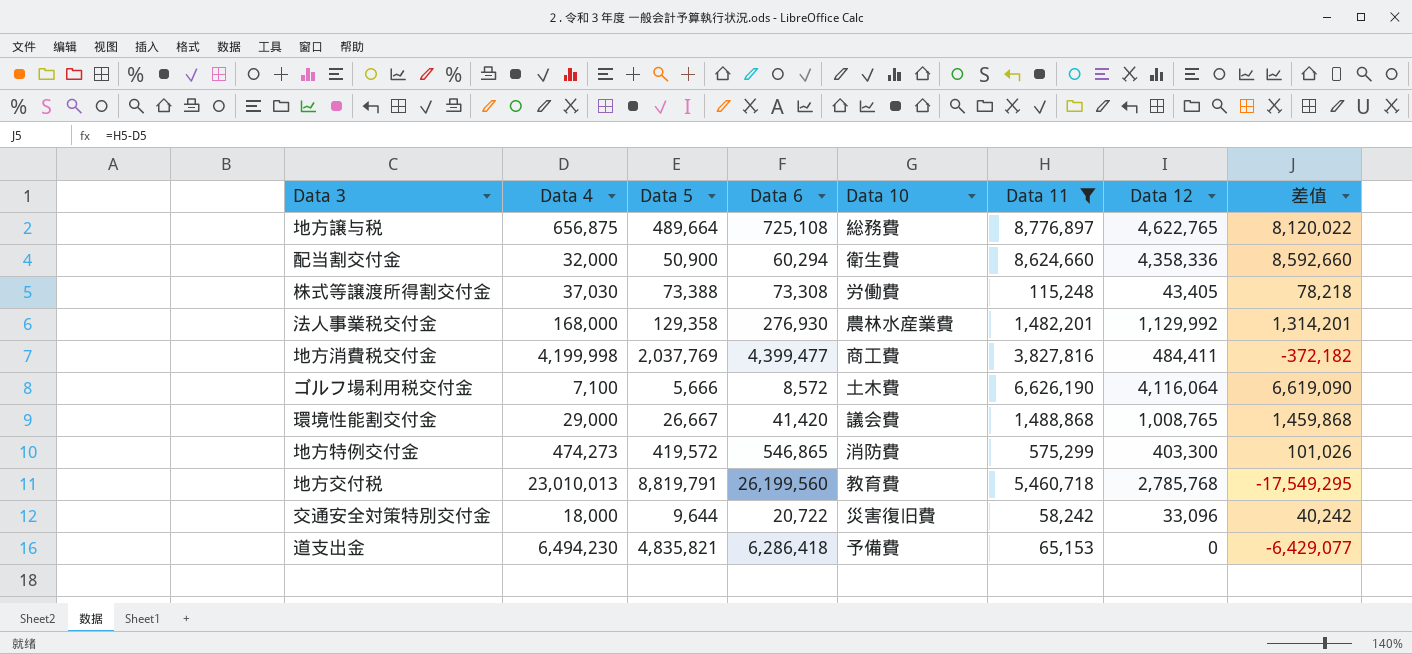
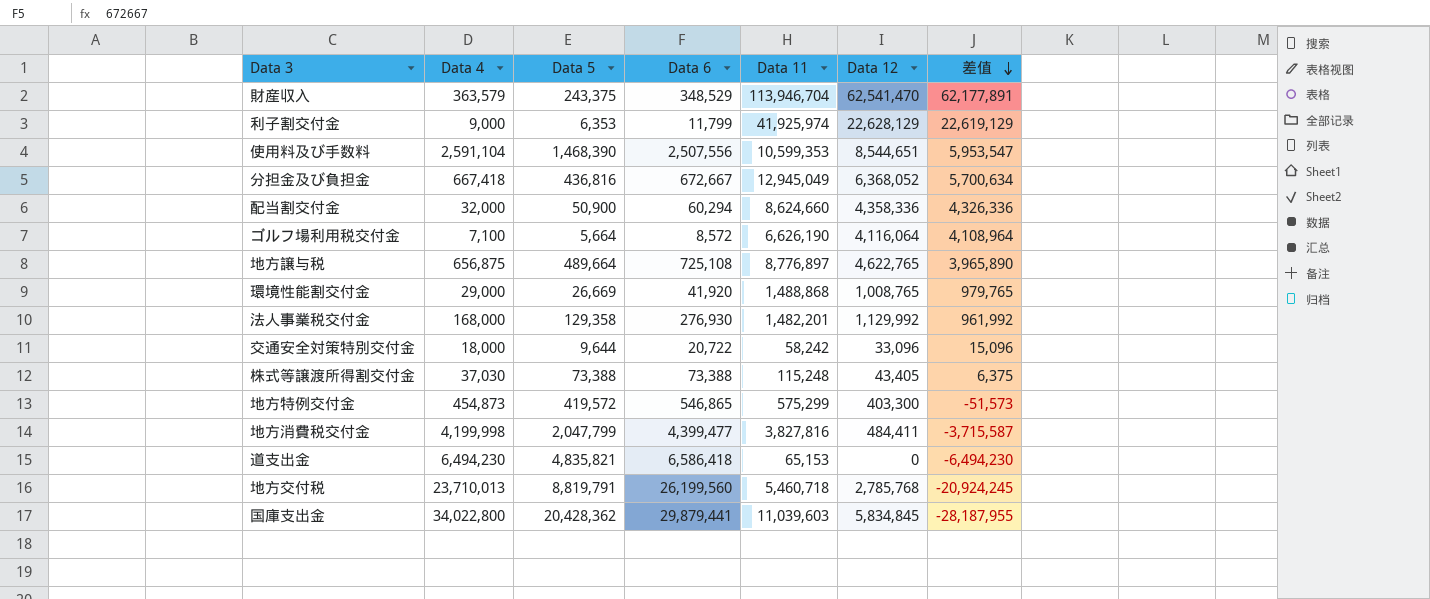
filter: Data 11 <= 8,776,897 -> none
row order: none -> 差值 descending
column Data 10 | position: 5 -> none
column 差值 | formula: [Data 11] - [Data 4] -> [Data 12] - [Data 4]
ゴルフ場利用税交付金 | Data 5: 5,666 -> 5,664
環境性能割交付金 | Data 5: 26,667 -> 26,669
環境性能割交付金 | Data 6: 41,420 -> 41,920
株式等譲渡所得割交付金 | Data 6: 73,308 -> 73,388
地方特例交付金 | Data 4: 474,273 -> 454,873
地方消費税交付金 | Data 5: 2,037,769 -> 2,047,799
道支出金 | Data 6: 6,286,418 -> 6,586,418
地方交付税 | Data 4: 23,010,013 -> 23,710,013

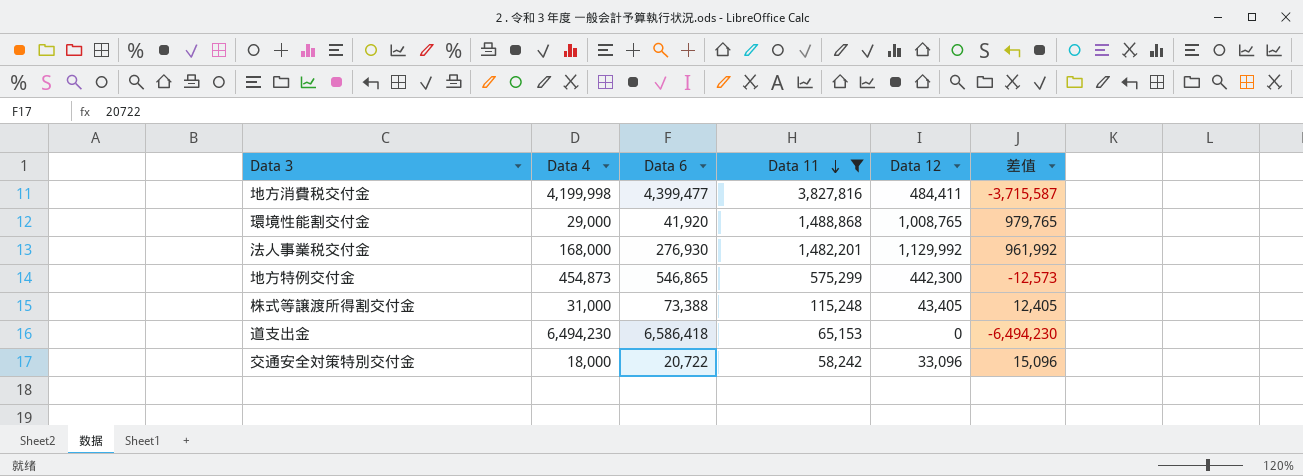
filter: none -> Data 11 <= 3,827,816
row order: 差值 descending -> Data 11 descending
column Data 5 | position: 3 -> none
地方特例交付金 | Data 12: 403,300 -> 442,300
地方特例交付金 | 差值: -51,573 -> -12,573
株式等譲渡所得割交付金 | Data 4: 37,030 -> 31,000
株式等譲渡所得割交付金 | 差值: 6,375 -> 12,405

